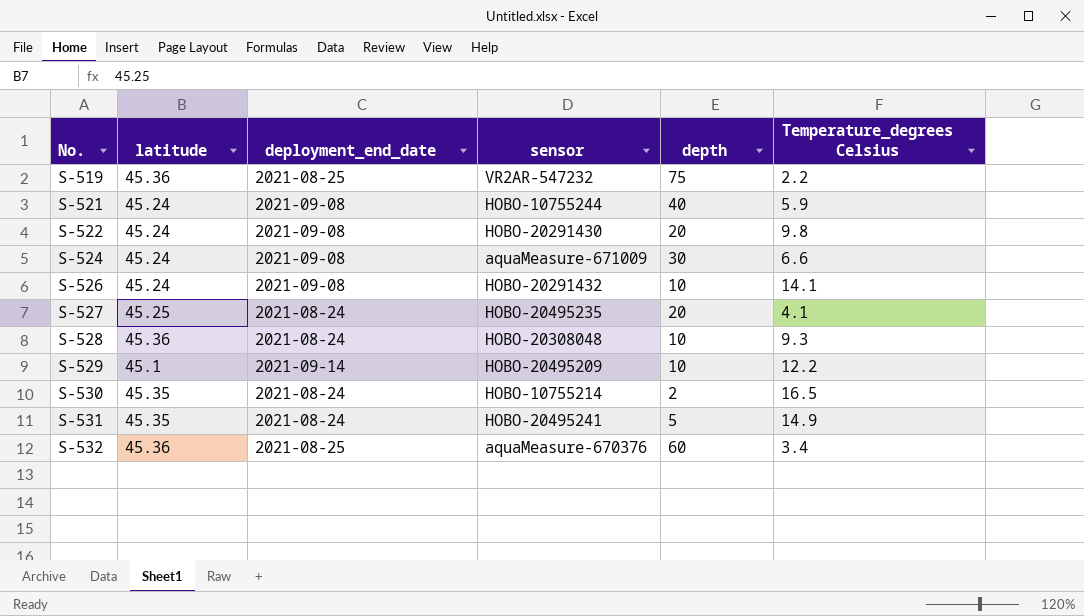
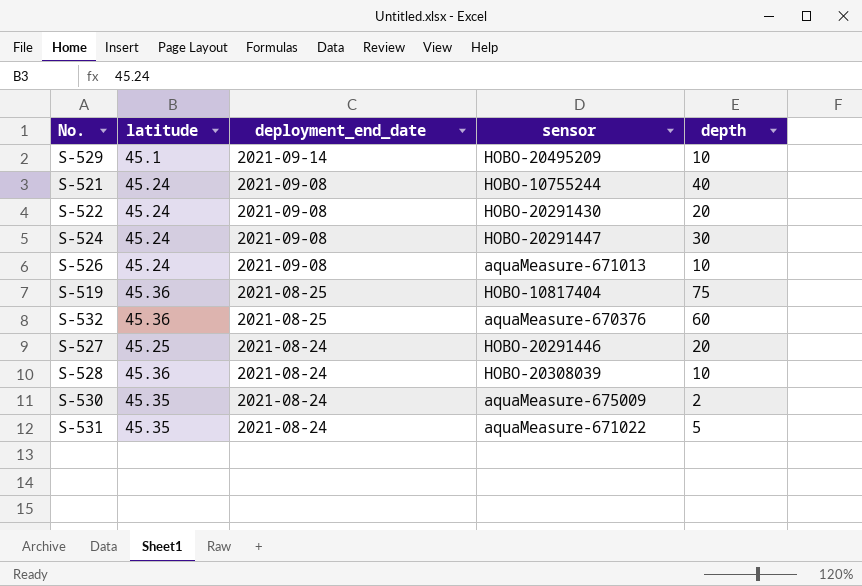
row order: No. ascending -> deployment_end_date descending
column Temperature_degrees Celsius | position: 6 -> none
S-524 | sensor: aquaMeasure-671009 -> HOBO-20291447
S-526 | sensor: HOBO-20291432 -> aquaMeasure-671013
S-519 | sensor: VR2AR-547232 -> HOBO-10817404
S-527 | sensor: HOBO-20495235 -> HOBO-20291446
S-528 | sensor: HOBO-20308048 -> HOBO-20308039
S-530 | sensor: HOBO-10755214 -> aquaMeasure-675009
S-531 | sensor: HOBO-20495241 -> aquaMeasure-671022

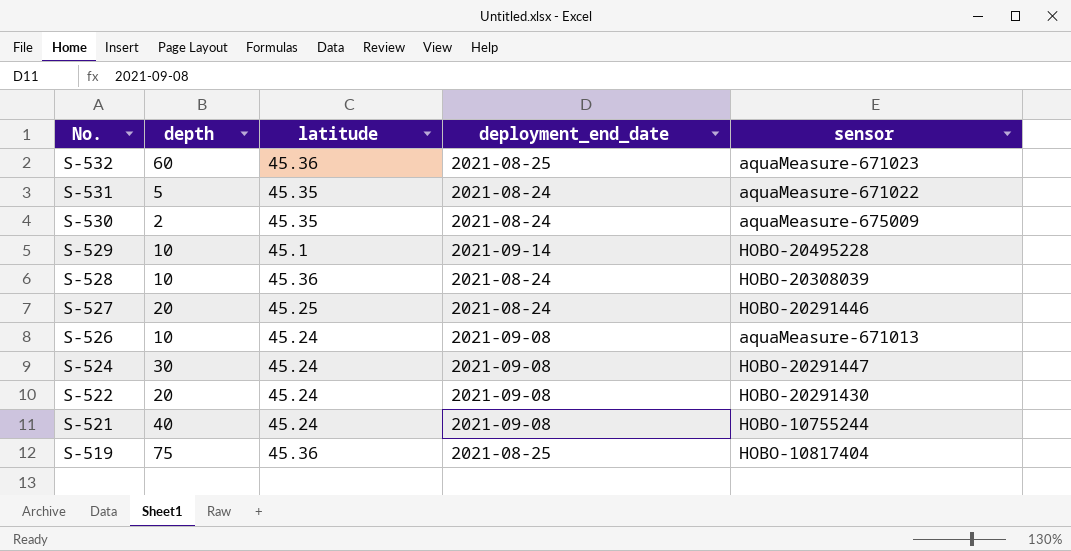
row order: deployment_end_date descending -> No. descending
column depth | position: 5 -> 2
S-532 | sensor: aquaMeasure-670376 -> aquaMeasure-671023
S-529 | sensor: HOBO-20495209 -> HOBO-20495228

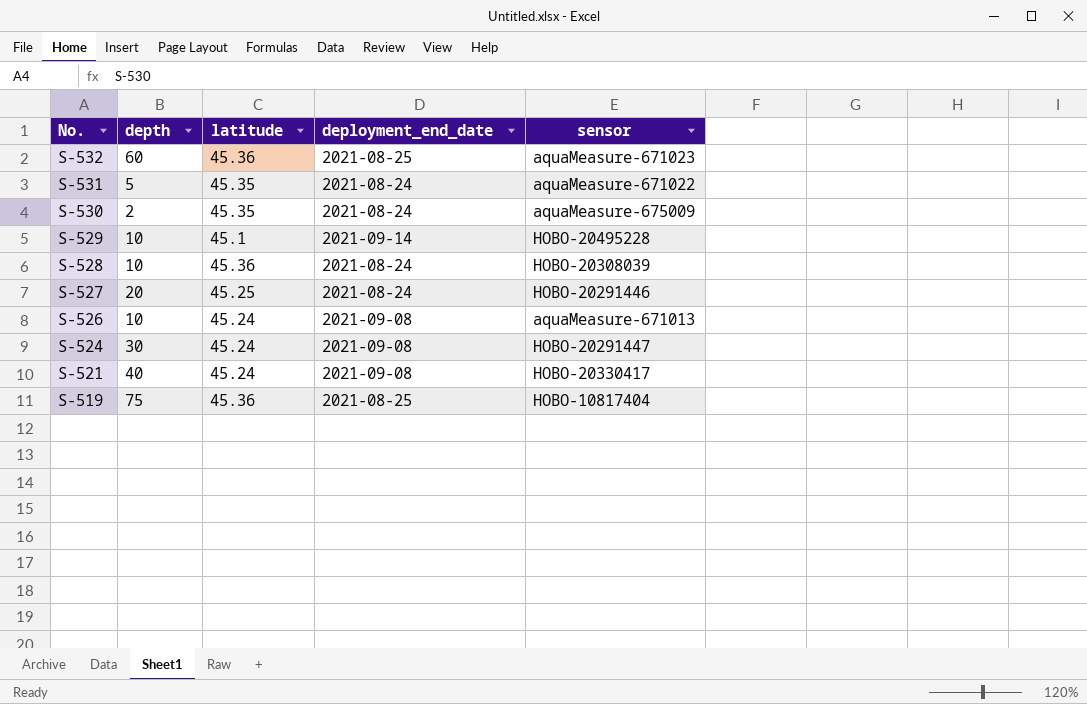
row S-522: 20 | 45.24 | 2021-09-08 | HOBO-20291430 -> none
S-521 | sensor: HOBO-10755244 -> HOBO-20330417

